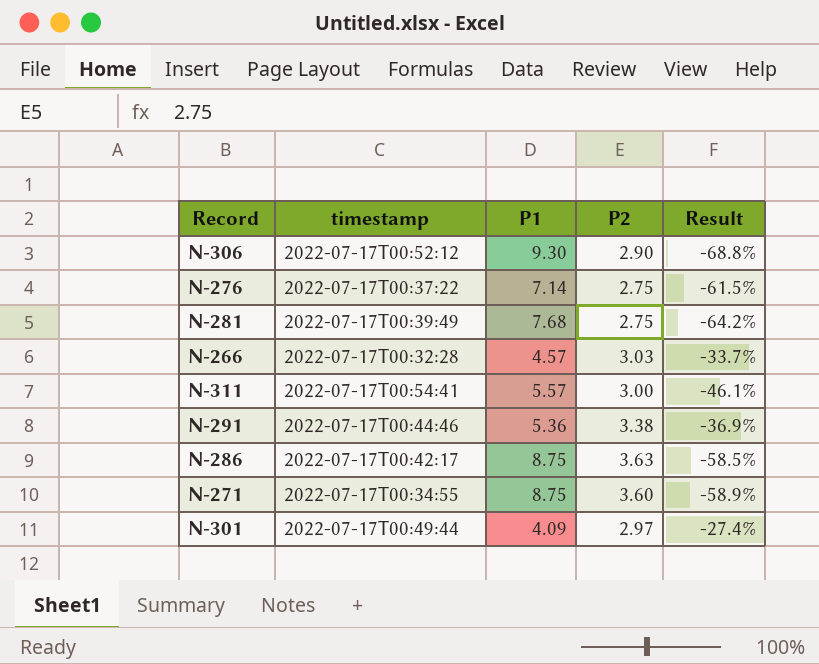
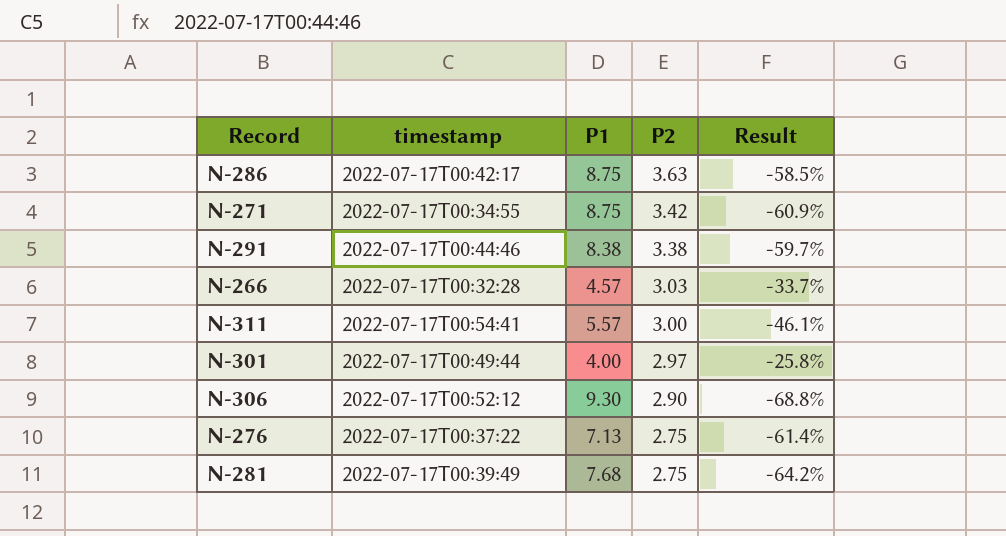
row order: none -> P2 descending
N-271 | P2: 3.60 -> 3.42
N-271 | Result: -58.9% -> -60.9%
N-291 | P1: 5.36 -> 8.38
N-291 | Result: -36.9% -> -59.7%
N-301 | P1: 4.09 -> 4.00
N-301 | Result: -27.4% -> -25.8%
N-276 | P1: 7.14 -> 7.13
N-276 | Result: -61.5% -> -61.4%

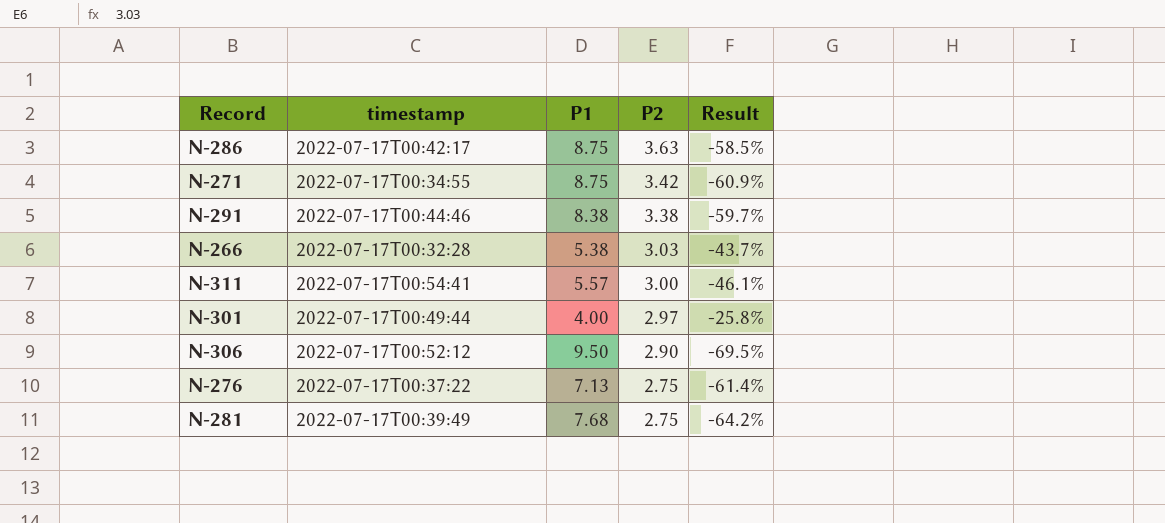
N-266 | P1: 4.57 -> 5.38
N-266 | Result: -33.7% -> -43.7%
N-306 | P1: 9.30 -> 9.50
N-306 | Result: -68.8% -> -69.5%

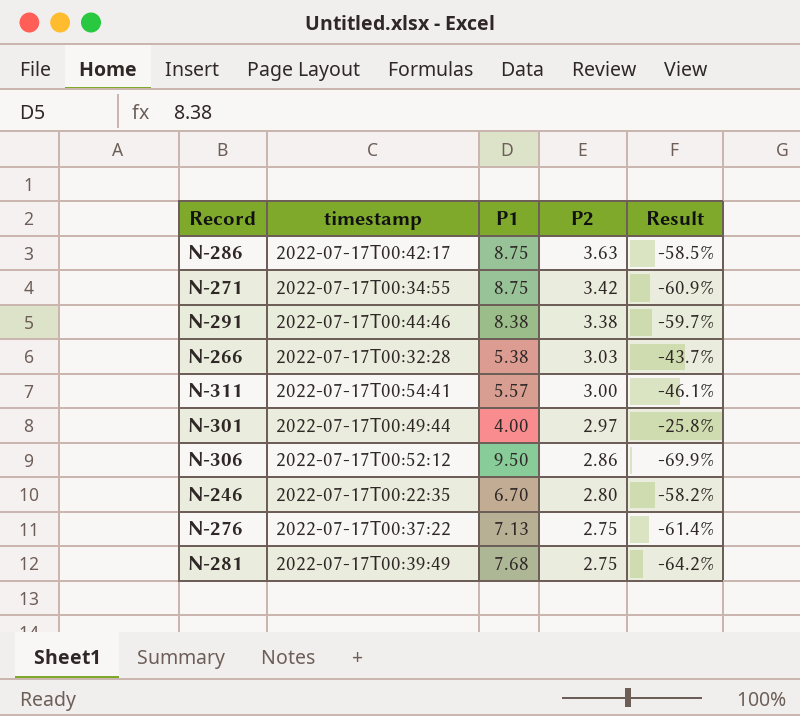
N-306 | P2: 2.90 -> 2.86
N-306 | Result: -69.5% -> -69.9%
row N-246: none -> 2022-07-17T00:22:35 | 6.70 | 2.80 | -58.2%

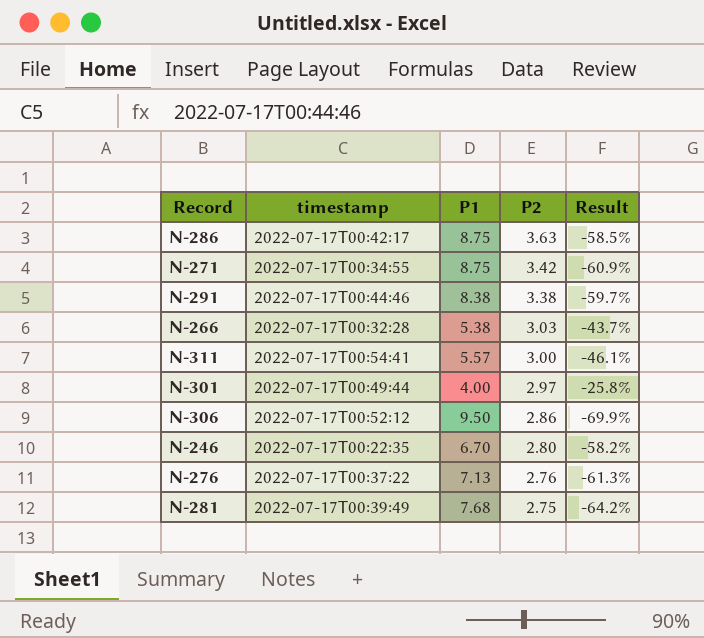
N-276 | P2: 2.75 -> 2.76
N-276 | Result: -61.4% -> -61.3%

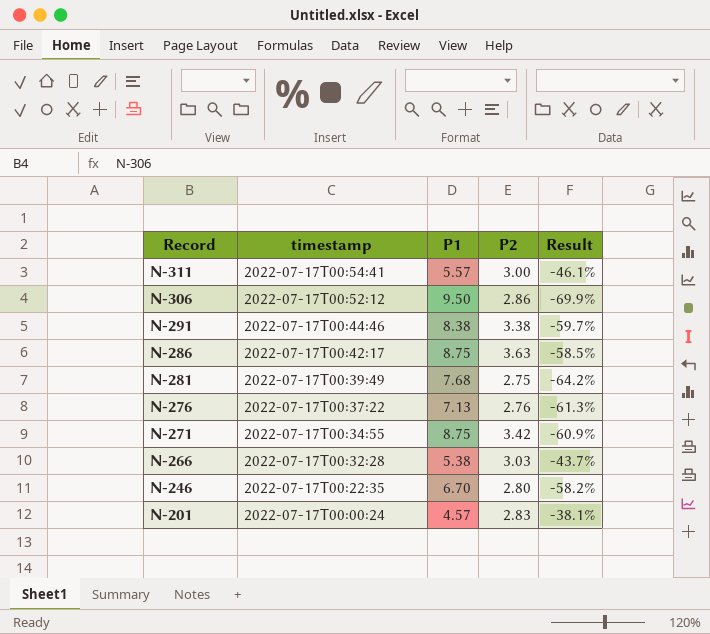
row order: P2 descending -> Record descending
row N-301: 2022-07-17T00:49:44 | 4.00 | 2.97 | -25.8% -> none
row N-201: none -> 2022-07-17T00:00:24 | 4.57 | 2.83 | -38.1%

